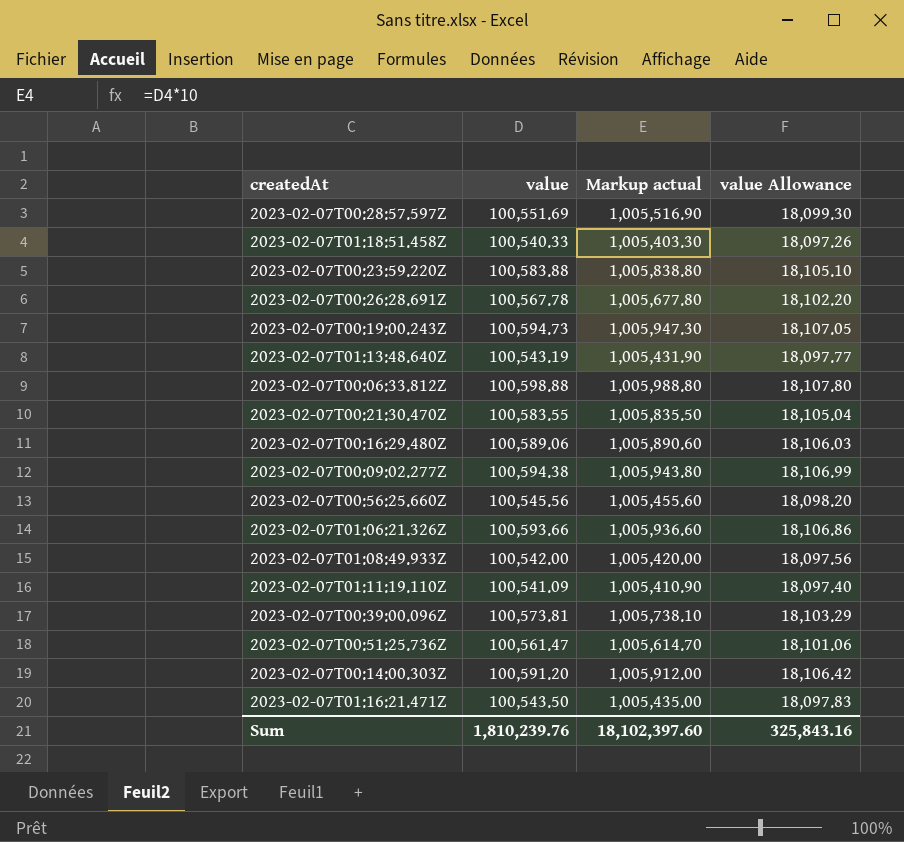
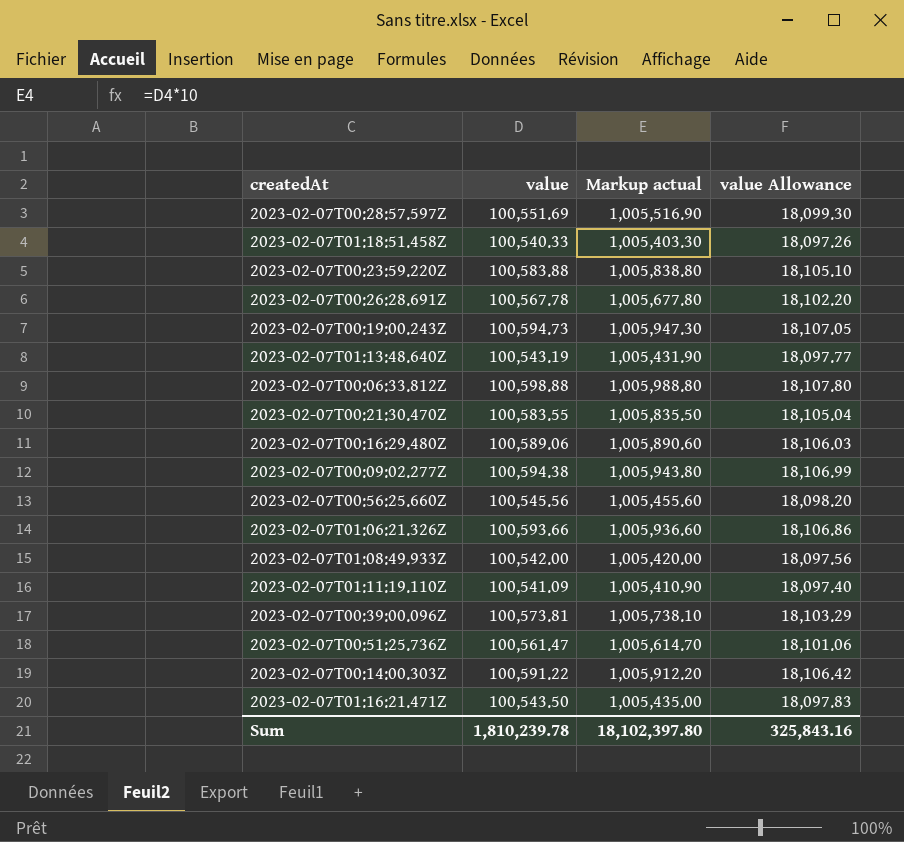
2023-02-07T00:14:00.303Z | value: 100,591.20 -> 100,591.22
2023-02-07T00:14:00.303Z | Markup actual: 1,005,912.00 -> 1,005,912.20
Sum | value: 1,810,239.76 -> 1,810,239.78
Sum | Markup actual: 18,102,397.60 -> 18,102,397.80

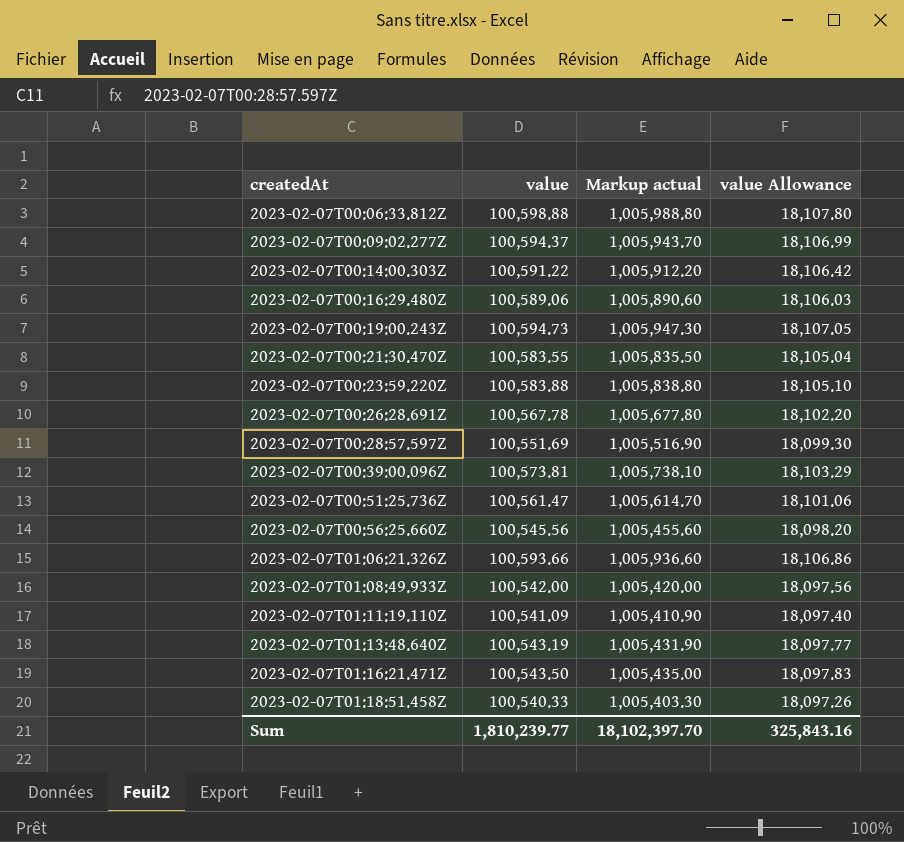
row order: none -> createdAt ascending
2023-02-07T00:09:02.277Z | value: 100,594.38 -> 100,594.37
2023-02-07T00:09:02.277Z | Markup actual: 1,005,943.80 -> 1,005,943.70
Sum | value: 1,810,239.78 -> 1,810,239.77
Sum | Markup actual: 18,102,397.80 -> 18,102,397.70

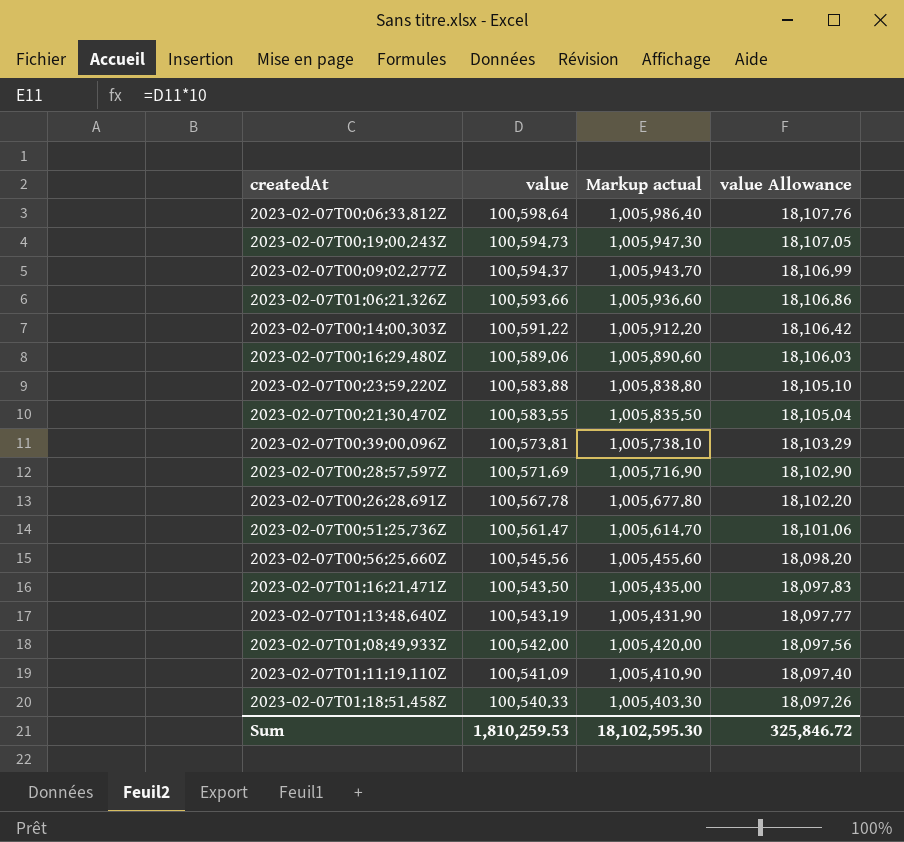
row order: createdAt ascending -> value descending
2023-02-07T00:06:33.812Z | value: 100,598.88 -> 100,598.64
2023-02-07T00:06:33.812Z | Markup actual: 1,005,988.80 -> 1,005,986.40
2023-02-07T00:06:33.812Z | value Allowance: 18,107.80 -> 18,107.76
2023-02-07T00:28:57.597Z | value: 100,551.69 -> 100,571.69
2023-02-07T00:28:57.597Z | Markup actual: 1,005,516.90 -> 1,005,716.90
2023-02-07T00:28:57.597Z | value Allowance: 18,099.30 -> 18,102.90
Sum | value: 1,810,239.77 -> 1,810,259.53
Sum | Markup actual: 18,102,397.70 -> 18,102,595.30
Sum | value Allowance: 325,843.16 -> 325,846.72

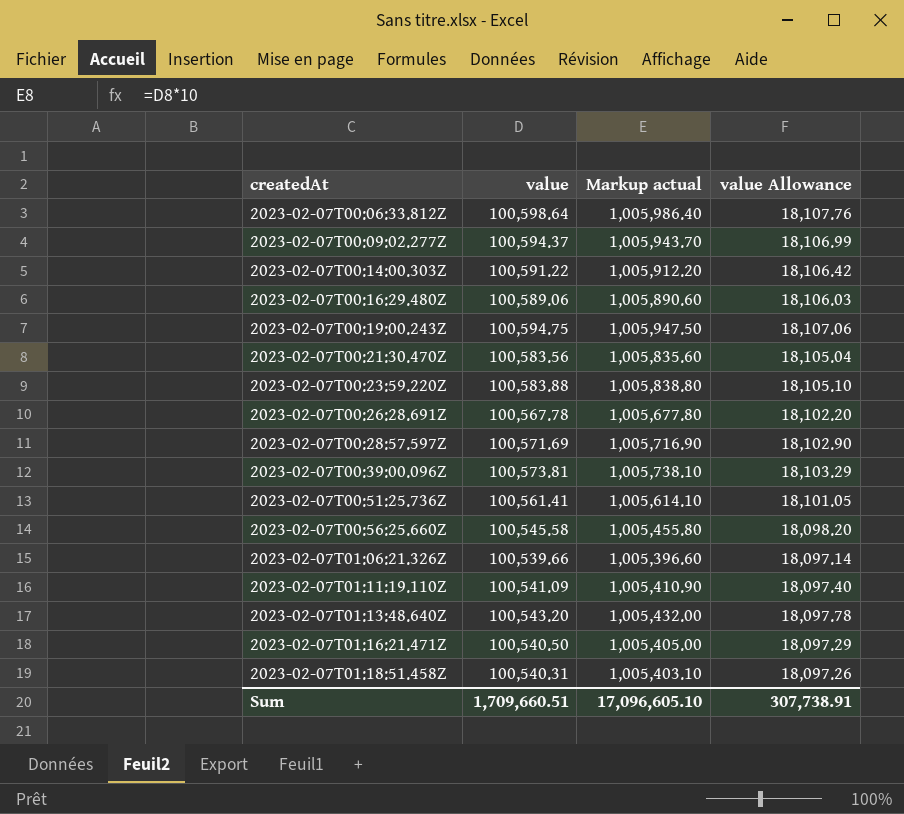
row order: value descending -> createdAt ascending
row 2023-02-07T01:08:49.933Z: 100,542.00 | 1,005,420.00 | 18,097.56 -> none
2023-02-07T00:19:00.243Z | value: 100,594.73 -> 100,594.75
2023-02-07T00:19:00.243Z | Markup actual: 1,005,947.30 -> 1,005,947.50
2023-02-07T00:19:00.243Z | value Allowance: 18,107.05 -> 18,107.06
2023-02-07T00:21:30.470Z | value: 100,583.55 -> 100,583.56
2023-02-07T00:21:30.470Z | Markup actual: 1,005,835.50 -> 1,005,835.60
2023-02-07T00:51:25.736Z | value: 100,561.47 -> 100,561.41
2023-02-07T00:51:25.736Z | Markup actual: 1,005,614.70 -> 1,005,614.10
2023-02-07T00:51:25.736Z | value Allowance: 18,101.06 -> 18,101.05
2023-02-07T00:56:25.660Z | value: 100,545.56 -> 100,545.58
2023-02-07T00:56:25.660Z | Markup actual: 1,005,455.60 -> 1,005,455.80
2023-02-07T01:06:21.326Z | value: 100,593.66 -> 100,539.66
2023-02-07T01:06:21.326Z | Markup actual: 1,005,936.60 -> 1,005,396.60
2023-02-07T01:06:21.326Z | value Allowance: 18,106.86 -> 18,097.14
2023-02-07T01:13:48.640Z | value: 100,543.19 -> 100,543.20
2023-02-07T01:13:48.640Z | Markup actual: 1,005,431.90 -> 1,005,432.00
2023-02-07T01:13:48.640Z | value Allowance: 18,097.77 -> 18,097.78
2023-02-07T01:16:21.471Z | value: 100,543.50 -> 100,540.50
2023-02-07T01:16:21.471Z | Markup actual: 1,005,435.00 -> 1,005,405.00
2023-02-07T01:16:21.471Z | value Allowance: 18,097.83 -> 18,097.29
2023-02-07T01:18:51.458Z | value: 100,540.33 -> 100,540.31
2023-02-07T01:18:51.458Z | Markup actual: 1,005,403.30 -> 1,005,403.10
Sum | value: 1,810,259.53 -> 1,709,660.51
Sum | Markup actual: 18,102,595.30 -> 17,096,605.10
Sum | value Allowance: 325,846.72 -> 307,738.91

